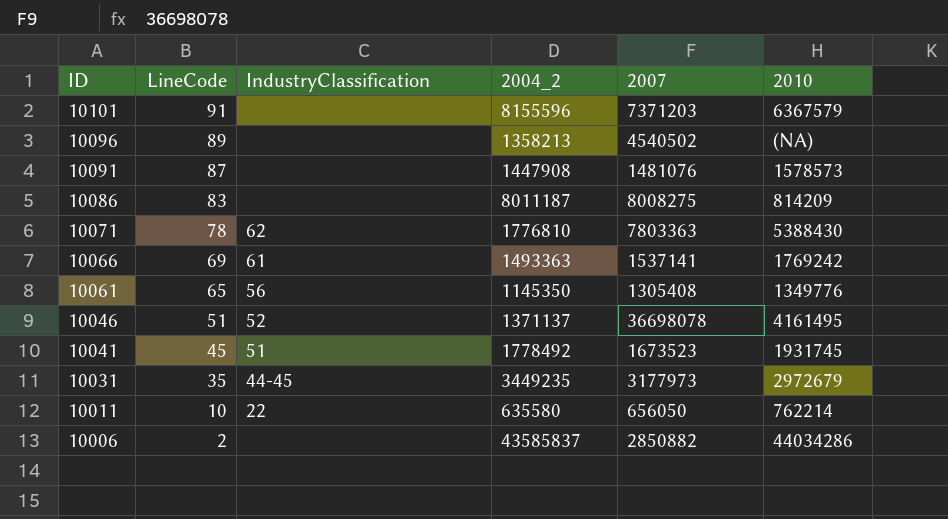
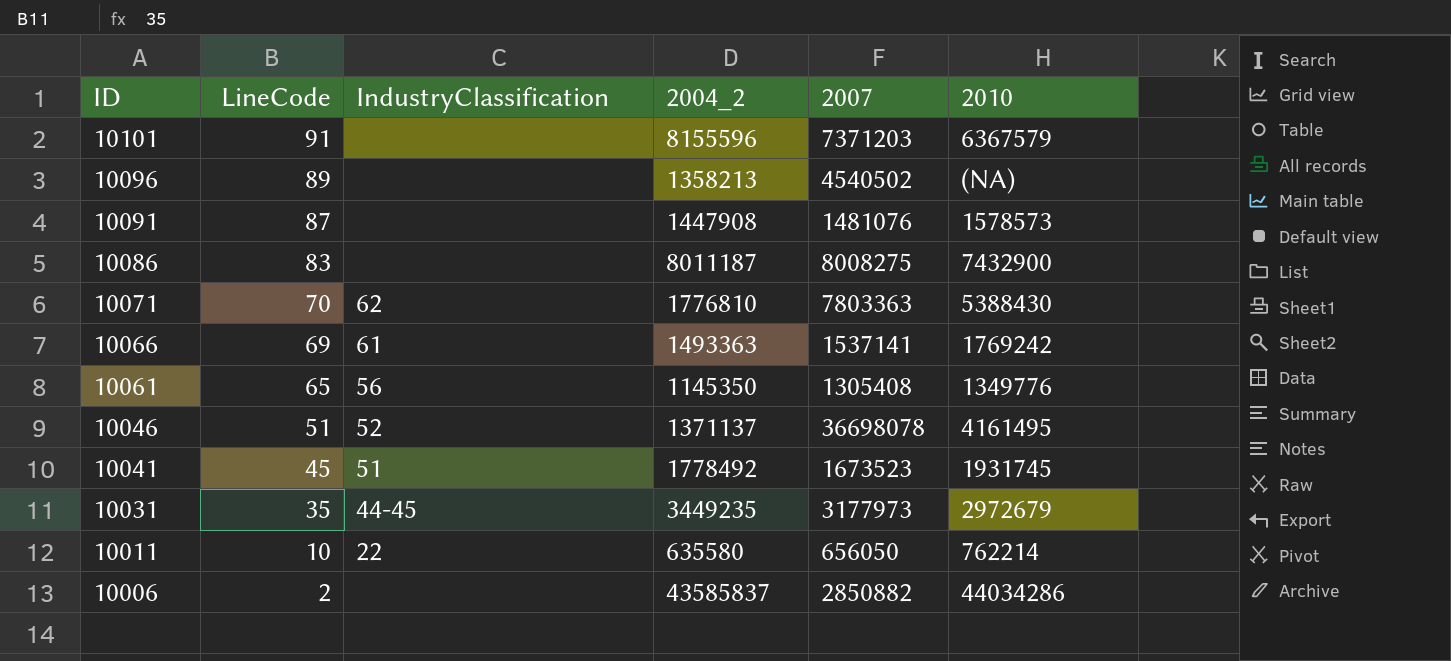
10086 | 2010: 814209 -> 7432900
10071 | LineCode: 78 -> 70

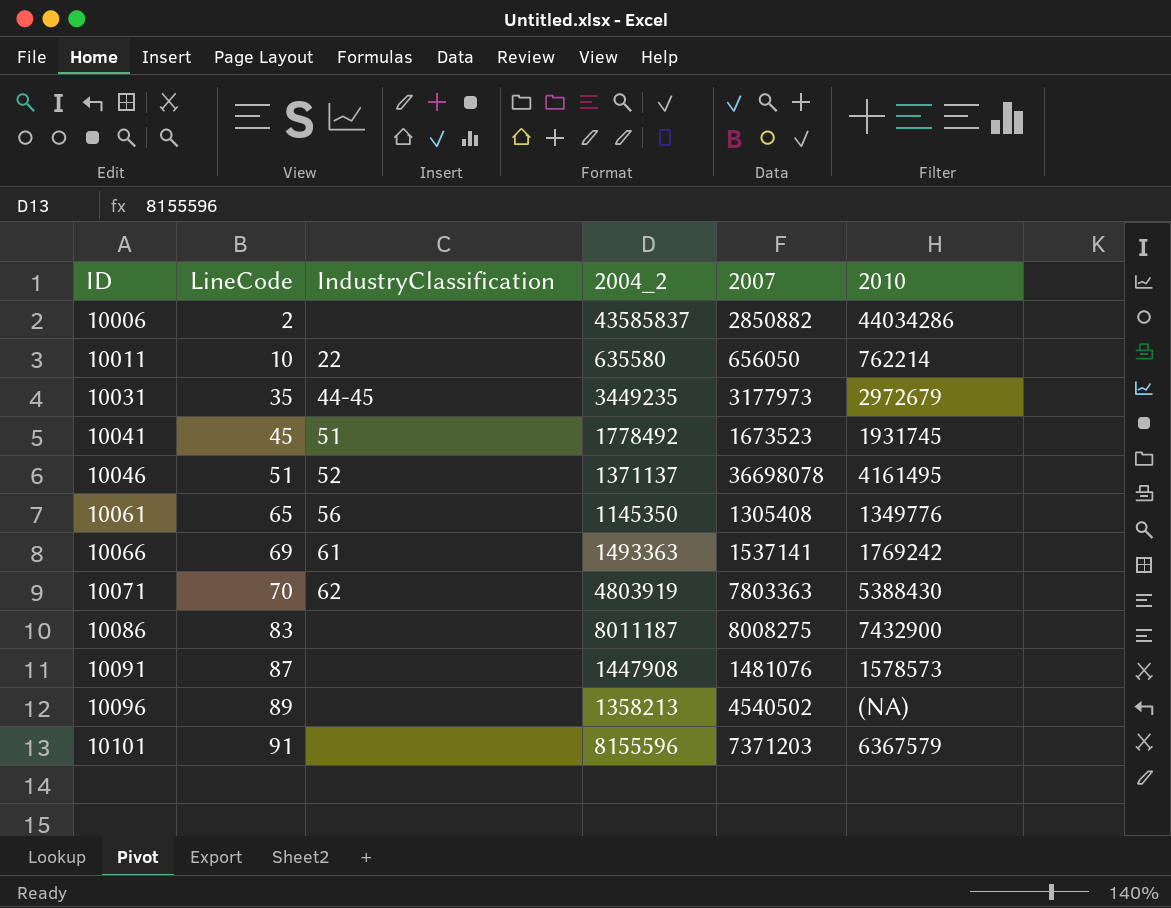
row order: ID descending -> ID ascending
10071 | 2004_2: 1776810 -> 4803919

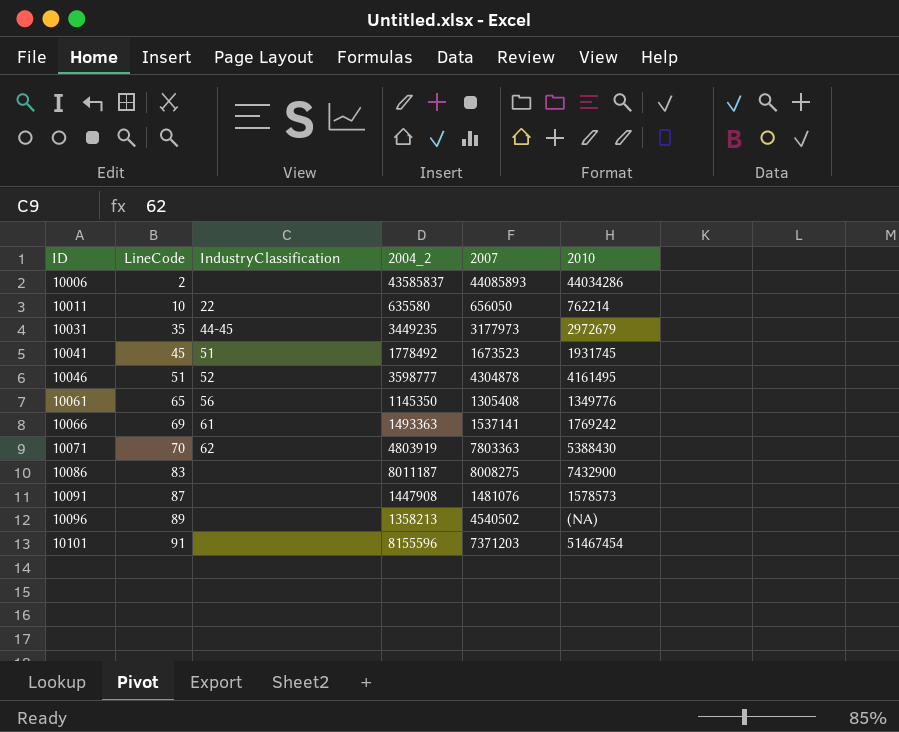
10006 | 2007: 2850882 -> 44085893
10046 | 2004_2: 1371137 -> 3598777
10046 | 2007: 36698078 -> 4304878
10101 | 2010: 6367579 -> 51467454

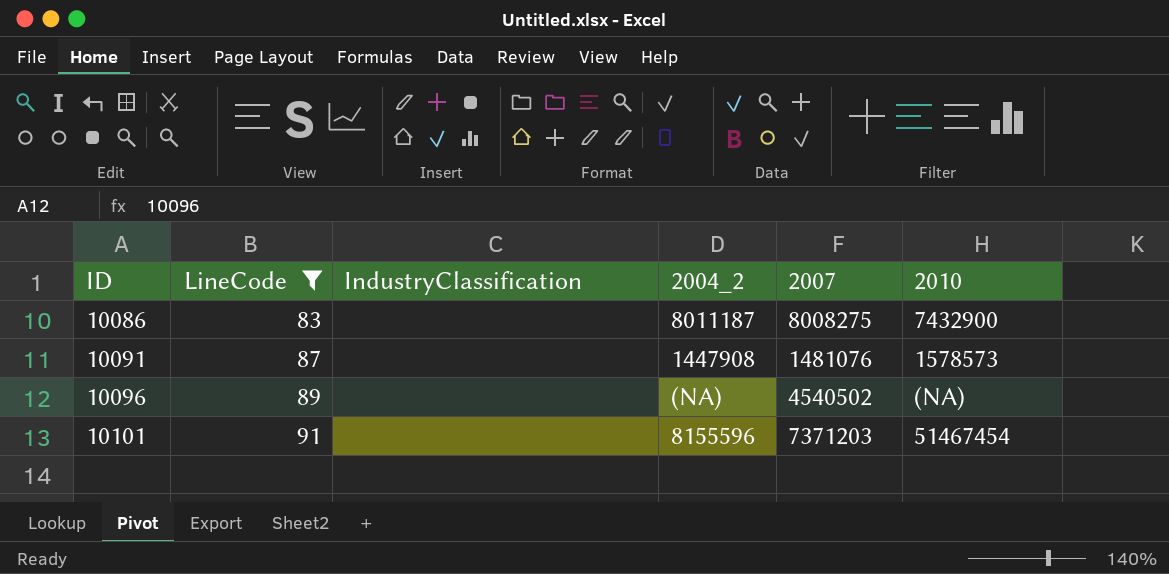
filter: none -> LineCode >= 83
10096 | 2004_2: 1358213 -> (NA)

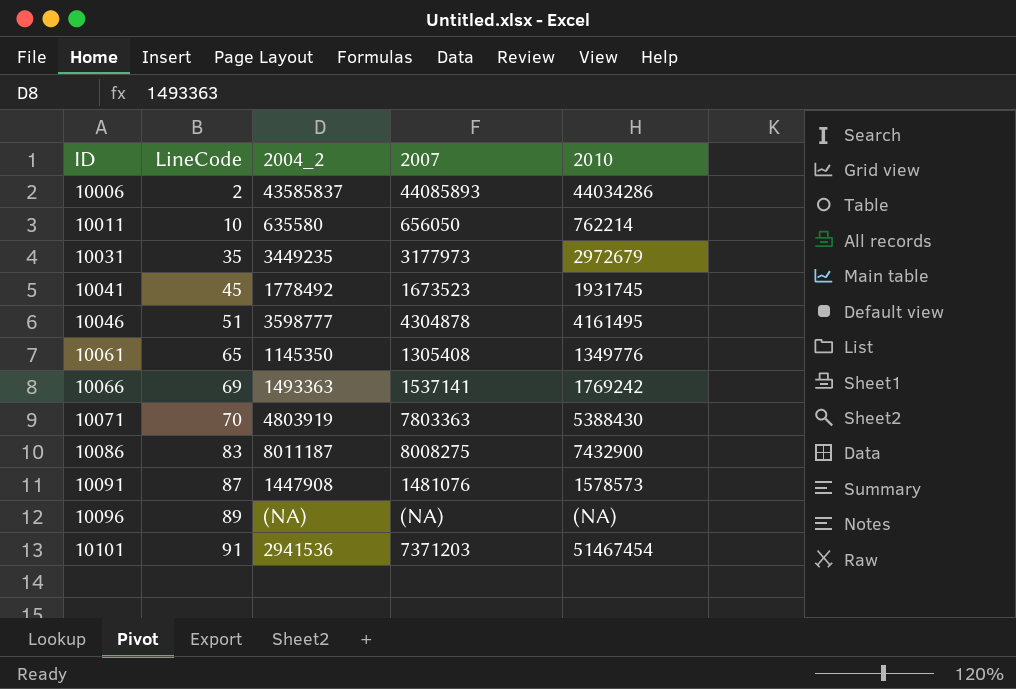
filter: LineCode >= 83 -> none
column IndustryClassification | position: 3 -> none
10096 | 2007: 4540502 -> (NA)
10101 | 2004_2: 8155596 -> 2941536

